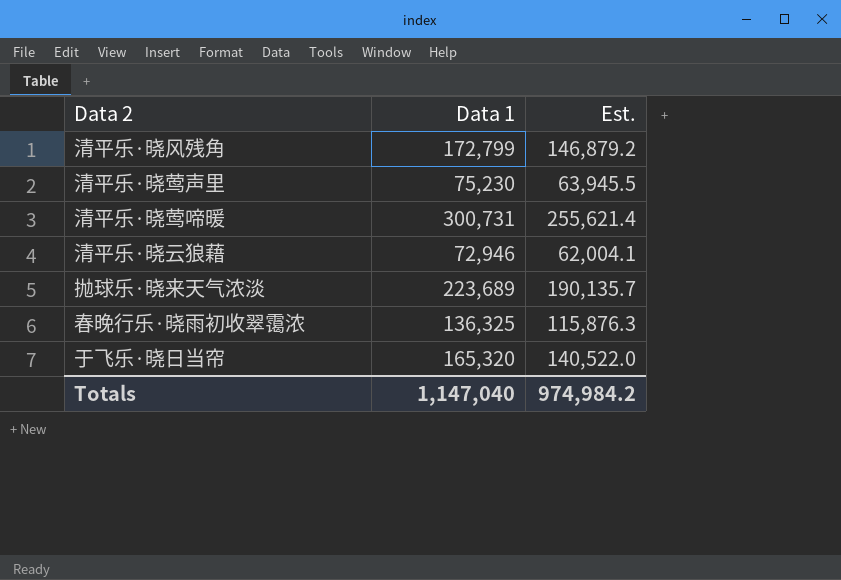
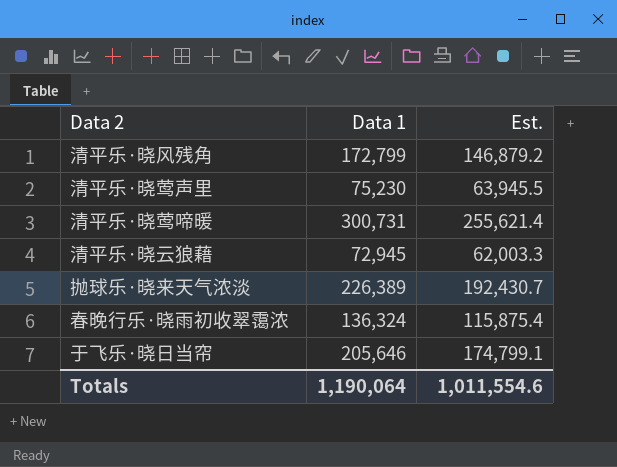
清平乐·晓云狼藉 | Data 1: 72,946 -> 72,945
清平乐·晓云狼藉 | Est.: 62,004.1 -> 62,003.3
抛球乐·晓来天气浓淡 | Data 1: 223,689 -> 226,389
抛球乐·晓来天气浓淡 | Est.: 190,135.7 -> 192,430.7
春晚行乐·晓雨初收翠霭浓 | Data 1: 136,325 -> 136,324
春晚行乐·晓雨初收翠霭浓 | Est.: 115,876.3 -> 115,875.4
于飞乐·晓日当帘 | Data 1: 165,320 -> 205,646
于飞乐·晓日当帘 | Est.: 140,522.0 -> 174,799.1
Totals | Data 1: 1,147,040 -> 1,190,064
Totals | Est.: 974,984.2 -> 1,011,554.6

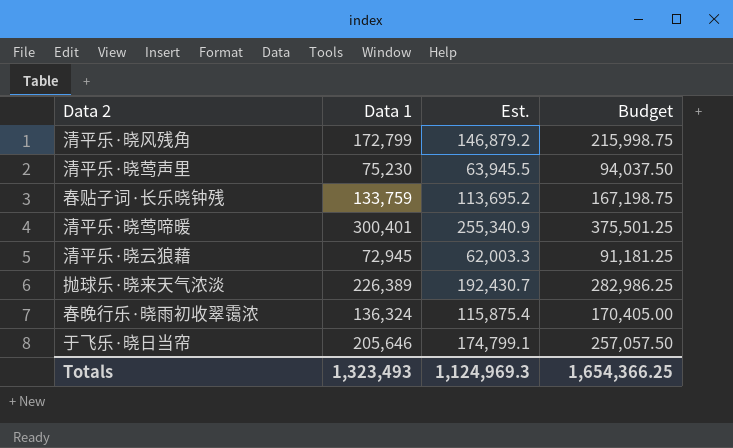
column Budget | formula: none -> [Data 1] * 1.25
row 春贴子词·长乐晓钟残: none -> 133,759 | 113,695.2 | 167,198.75
清平乐·晓莺啼暖 | Data 1: 300,731 -> 300,401
清平乐·晓莺啼暖 | Est.: 255,621.4 -> 255,340.9
Totals | Data 1: 1,190,064 -> 1,323,493
Totals | Est.: 1,011,554.6 -> 1,124,969.3

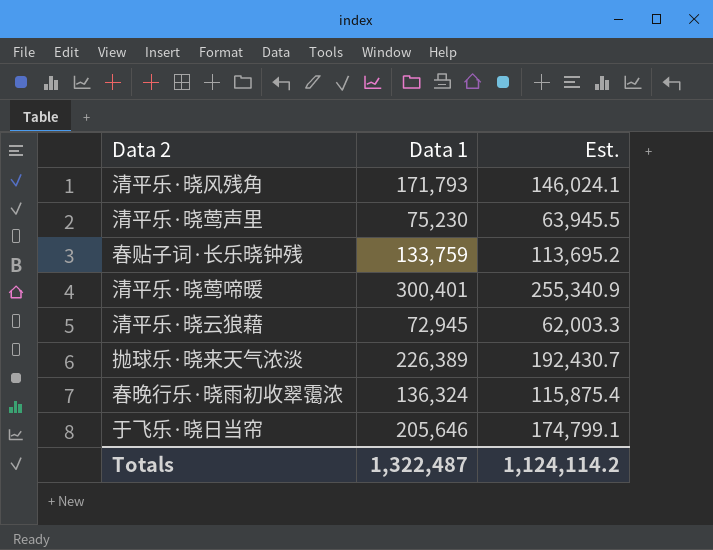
column Budget | formula: [Data 1] * 1.25 -> none
清平乐·晓风残角 | Data 1: 172,799 -> 171,793
清平乐·晓风残角 | Est.: 146,879.2 -> 146,024.1
Totals | Data 1: 1,323,493 -> 1,322,487
Totals | Est.: 1,124,969.3 -> 1,124,114.2

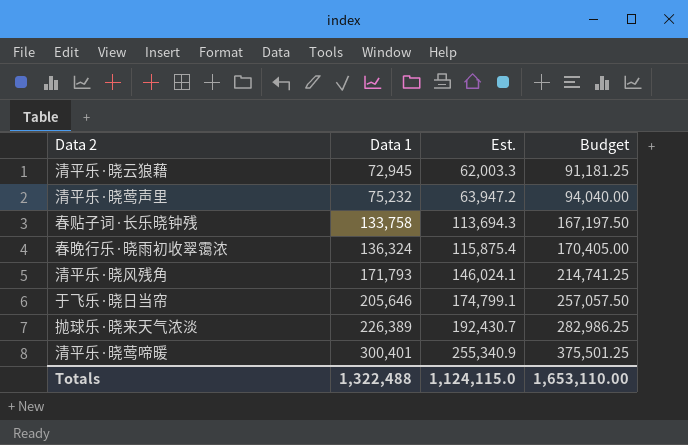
row order: none -> Data 1 ascending
column Budget | formula: none -> [Data 1] * 1.25
清平乐·晓莺声里 | Data 1: 75,230 -> 75,232
清平乐·晓莺声里 | Est.: 63,945.5 -> 63,947.2
春贴子词·长乐晓钟残 | Data 1: 133,759 -> 133,758
春贴子词·长乐晓钟残 | Est.: 113,695.2 -> 113,694.3
Totals | Data 1: 1,322,487 -> 1,322,488
Totals | Est.: 1,124,114.2 -> 1,124,115.0

